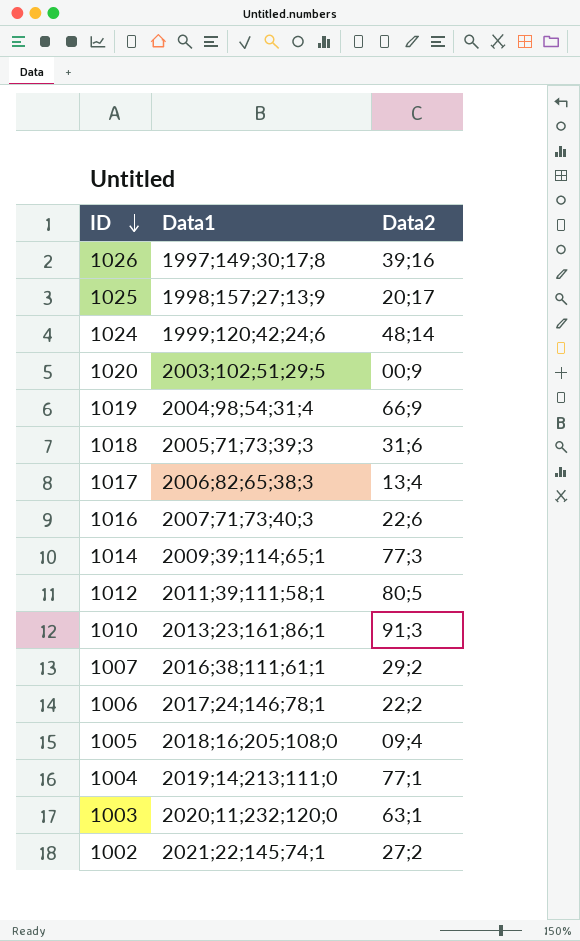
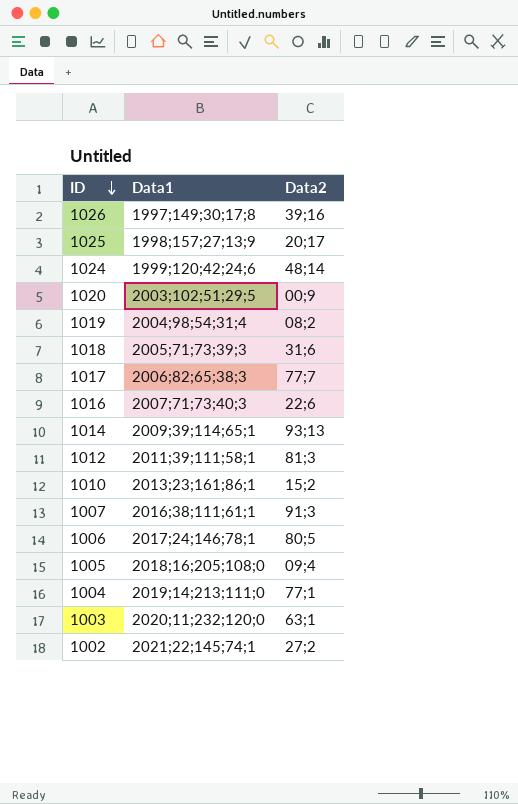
1019 | Data2: 66;9 -> 08;2
1017 | Data2: 13;4 -> 77;7
1014 | Data2: 77;3 -> 93;13
1012 | Data2: 80;5 -> 81;3
1010 | Data2: 91;3 -> 15;2
1007 | Data2: 29;2 -> 91;3
1006 | Data2: 22;2 -> 80;5

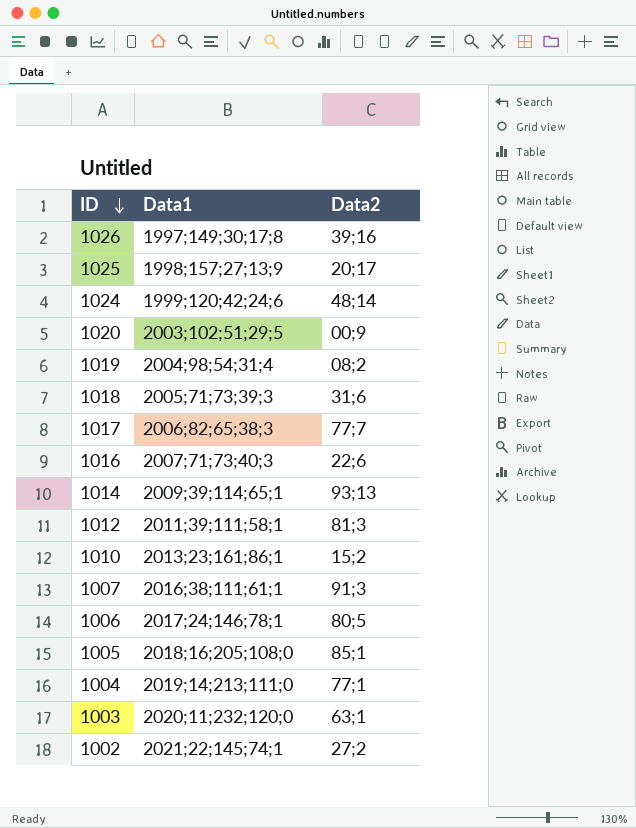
1005 | Data2: 09;4 -> 85;1

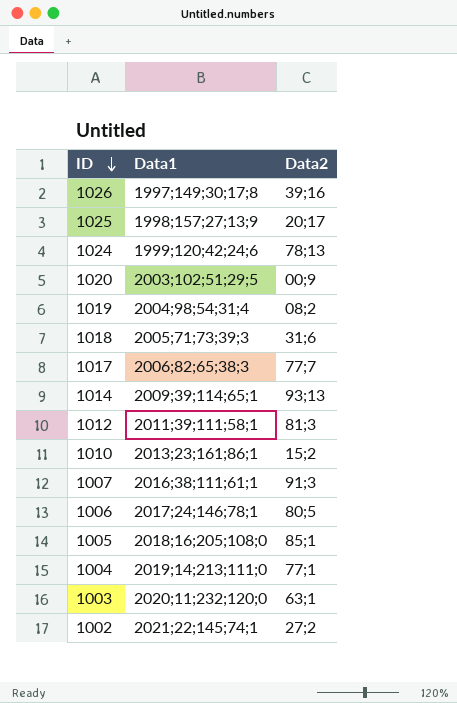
row 1016: 2007;71;73;40;3 | 22;6 -> none
1024 | Data2: 48;14 -> 78;13

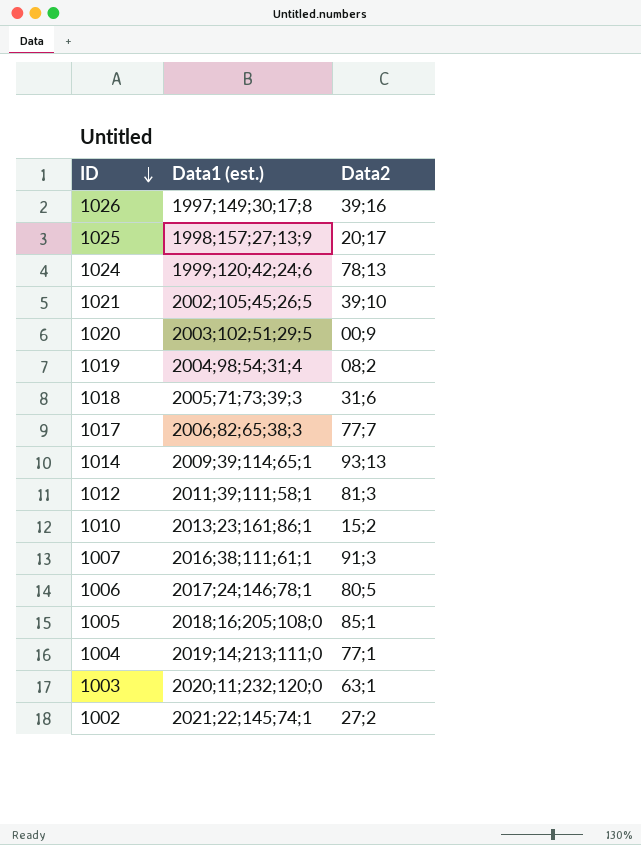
column name: Data1 -> Data1 (est.)
row 1021: none -> 2002;105;45;26;5 | 39;10

